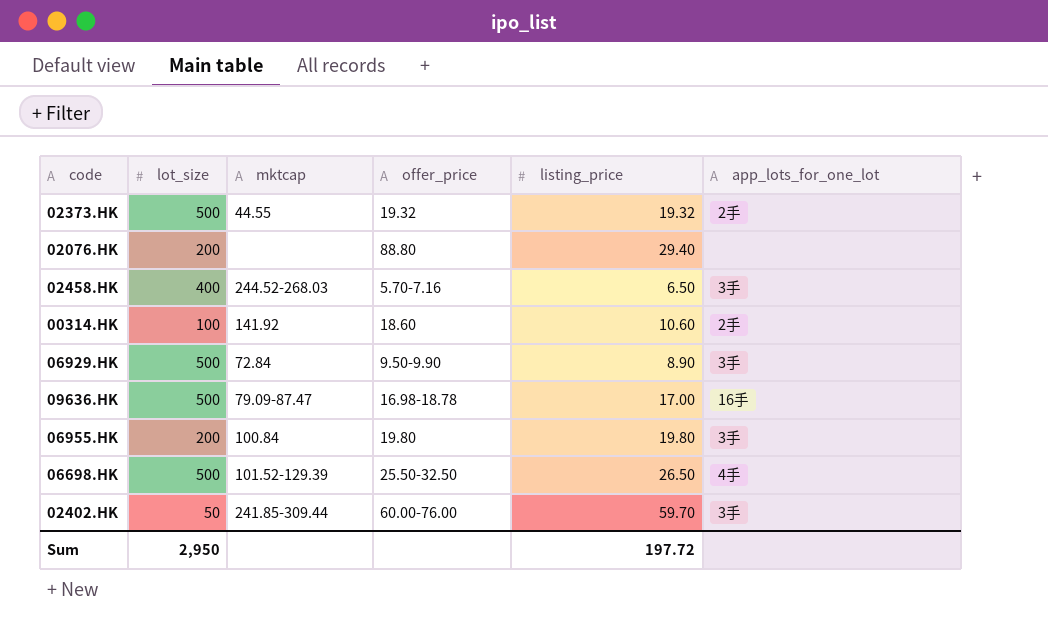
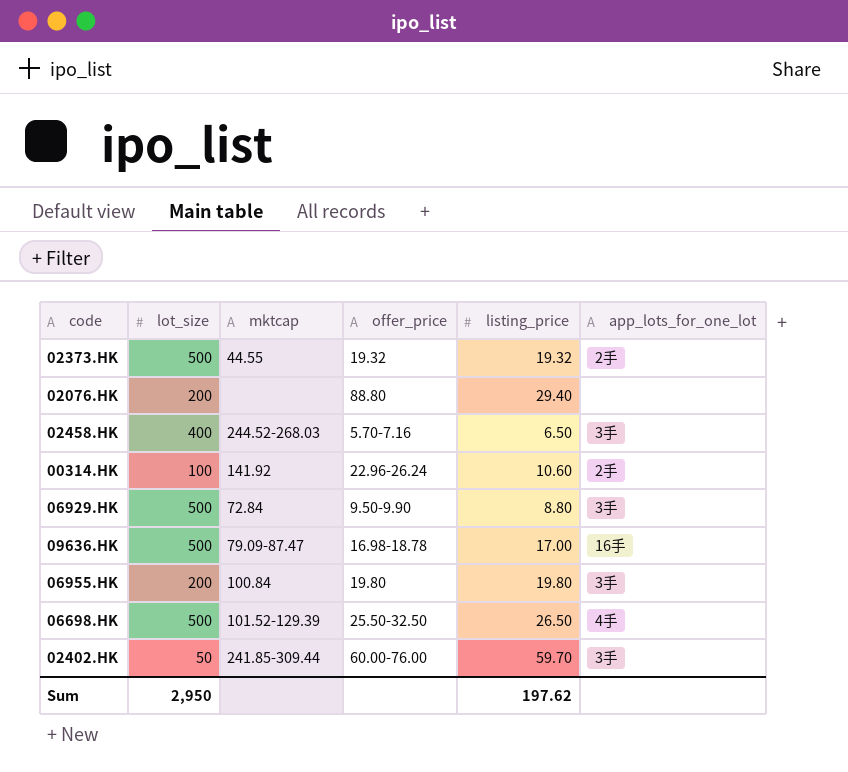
00314.HK | offer_price: 18.60 -> 22.96-26.24
06929.HK | listing_price: 8.90 -> 8.80
Sum | listing_price: 197.72 -> 197.62

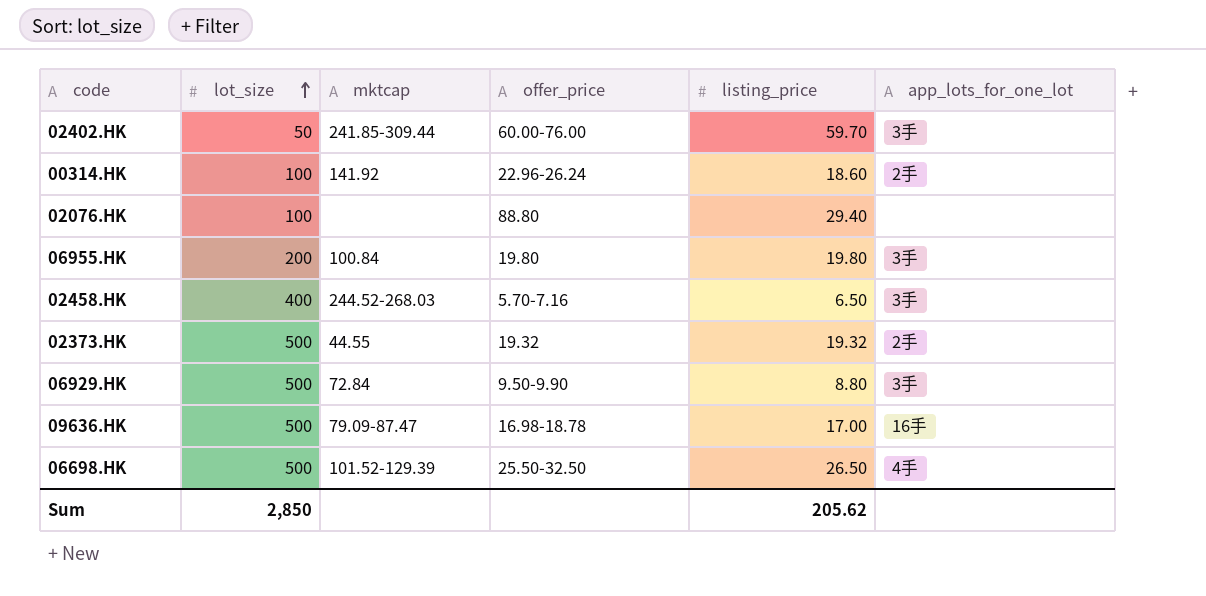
row order: none -> lot_size ascending
00314.HK | listing_price: 10.60 -> 18.60
02076.HK | lot_size: 200 -> 100
Sum | lot_size: 2,950 -> 2,850
Sum | listing_price: 197.62 -> 205.62

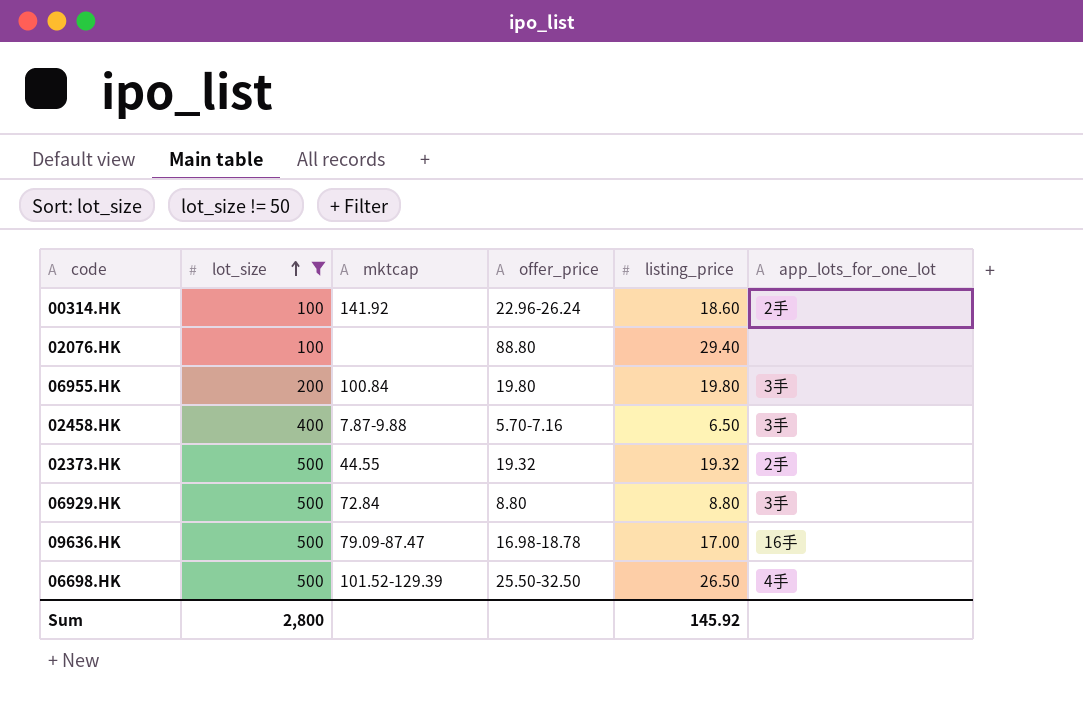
filter: none -> lot_size != 50
02458.HK | mktcap: 244.52-268.03 -> 7.87-9.88
06929.HK | offer_price: 9.50-9.90 -> 8.80
Sum | lot_size: 2,850 -> 2,800
Sum | listing_price: 205.62 -> 145.92

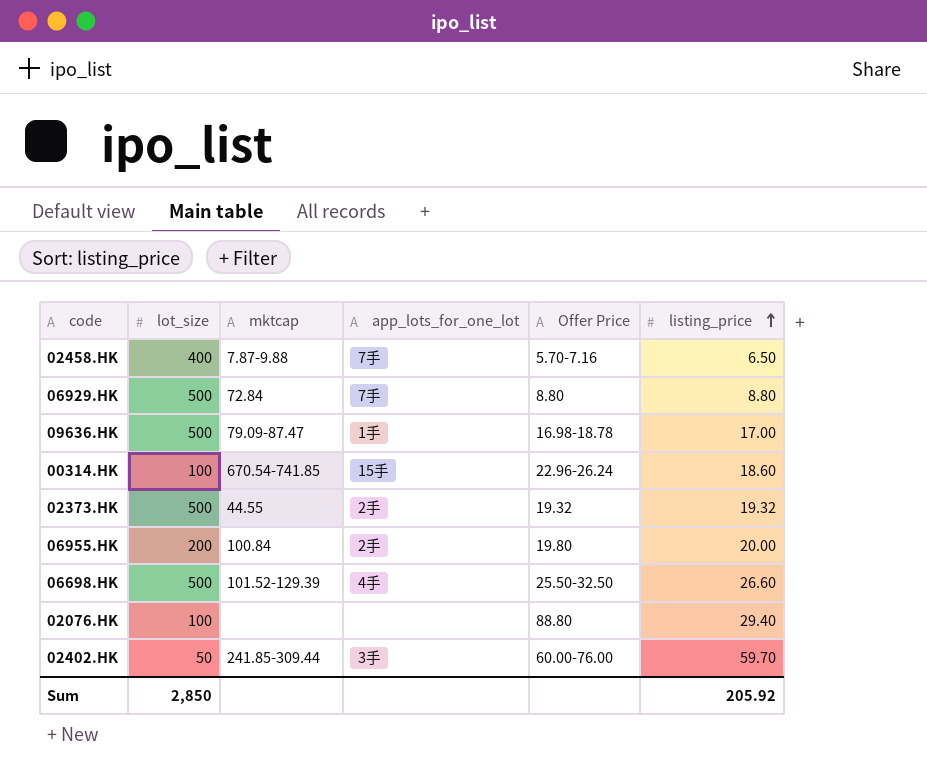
filter: lot_size != 50 -> none
row order: lot_size ascending -> listing_price ascending
column app_lots_for_one_lot | position: 6 -> 4
column name: offer_price -> Offer Price
02458.HK | app_lots_for_one_lot: 3手 -> 7手
06929.HK | app_lots_for_one_lot: 3手 -> 7手
09636.HK | app_lots_for_one_lot: 16手 -> 1手
00314.HK | mktcap: 141.92 -> 670.54-741.85
00314.HK | app_lots_for_one_lot: 2手 -> 15手
06955.HK | app_lots_for_one_lot: 3手 -> 2手
06955.HK | listing_price: 19.80 -> 20.00
06698.HK | listing_price: 26.50 -> 26.60
Sum | lot_size: 2,800 -> 2,850
Sum | listing_price: 145.92 -> 205.92

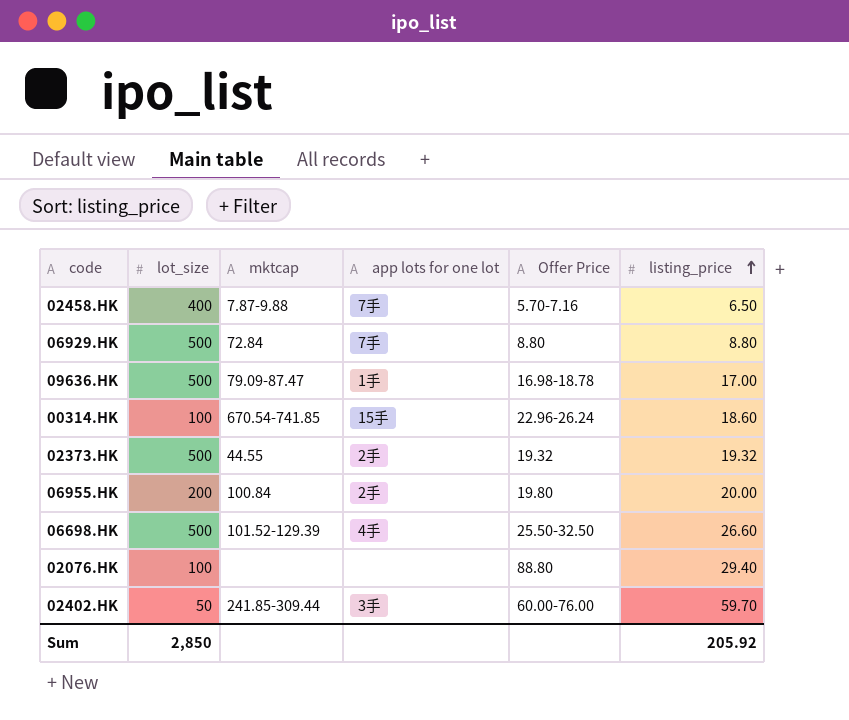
column name: app_lots_for_one_lot -> app lots for one lot

